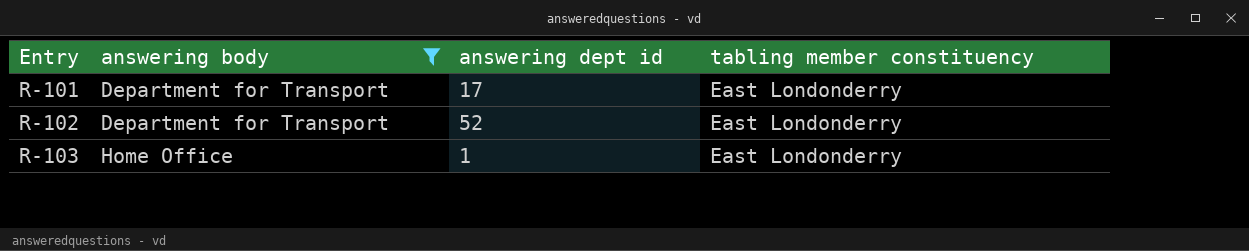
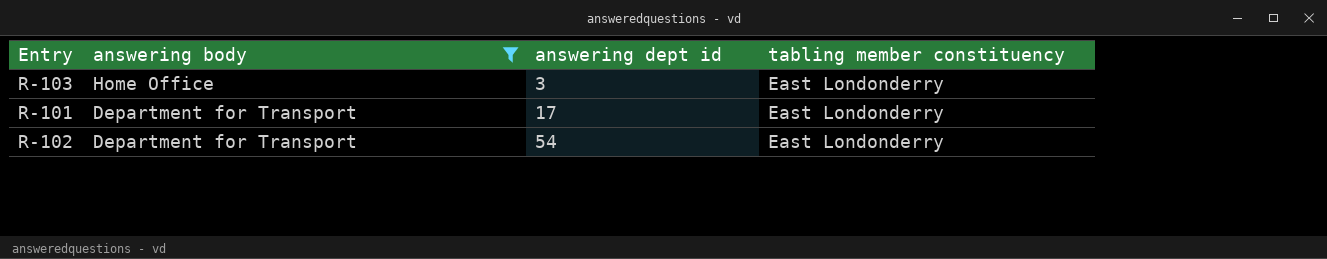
row order: Entry ascending -> answering body descending
R-103 | answering dept id: 1 -> 3
R-102 | answering dept id: 52 -> 54

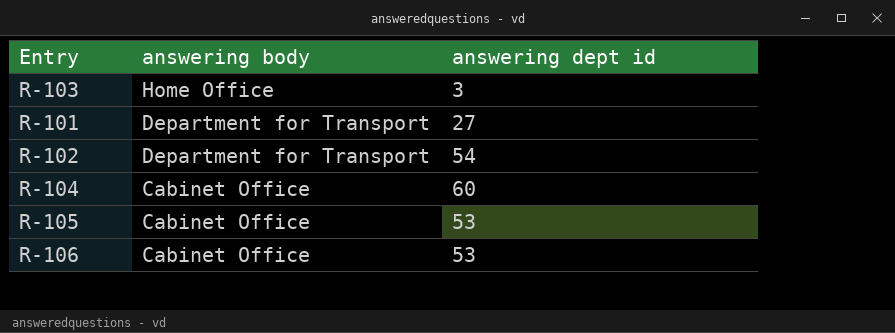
filter: answering body != Cabinet Office -> none
column tabling member constituency | position: 4 -> none
R-101 | answering dept id: 17 -> 27

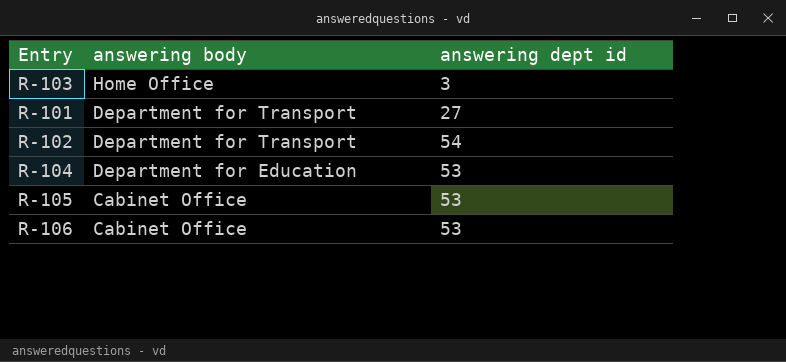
R-104 | answering body: Cabinet Office -> Department for Education
R-104 | answering dept id: 60 -> 53

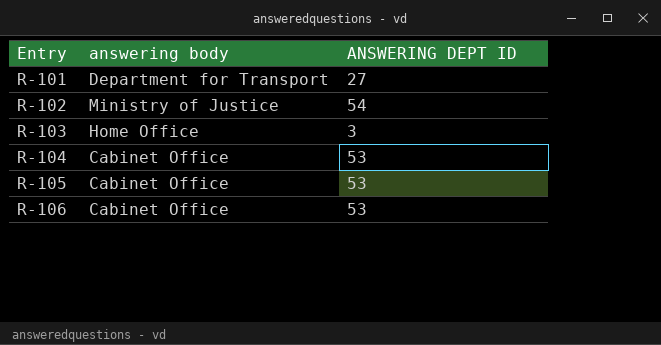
row order: answering body descending -> Entry ascending
column name: answering dept id -> ANSWERING DEPT ID
R-102 | answering body: Department for Transport -> Ministry of Justice
R-104 | answering body: Department for Education -> Cabinet Office

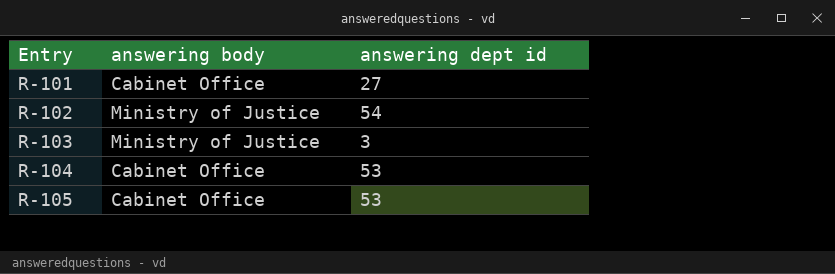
column name: ANSWERING DEPT ID -> answering dept id
row R-106: Cabinet Office | 53 -> none
R-101 | answering body: Department for Transport -> Cabinet Office
R-103 | answering body: Home Office -> Ministry of Justice

